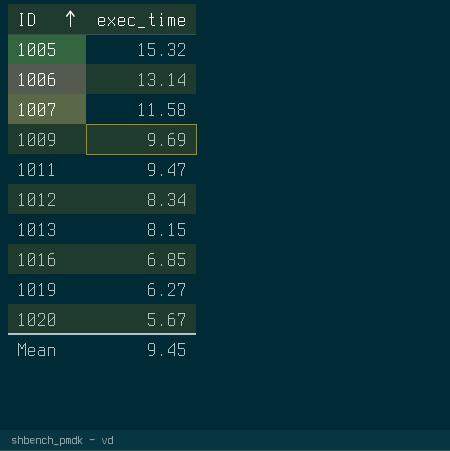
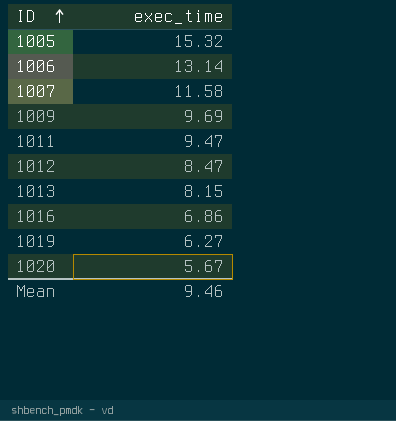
1012 | exec_time: 8.34 -> 8.47
1016 | exec_time: 6.85 -> 6.86
Mean | exec_time: 9.45 -> 9.46

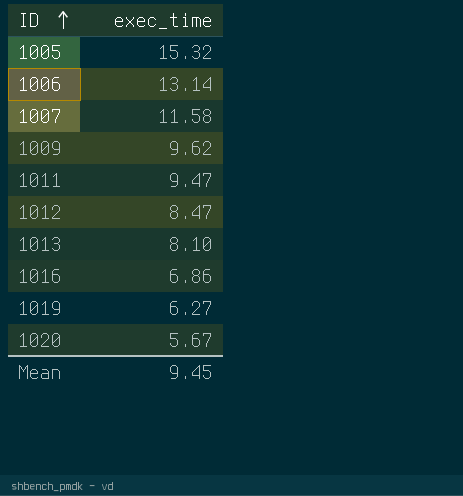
1009 | exec_time: 9.69 -> 9.62
1013 | exec_time: 8.15 -> 8.10
Mean | exec_time: 9.46 -> 9.45

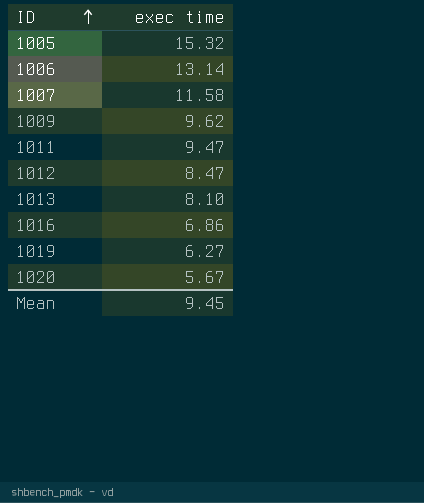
column name: exec_time -> exec time

